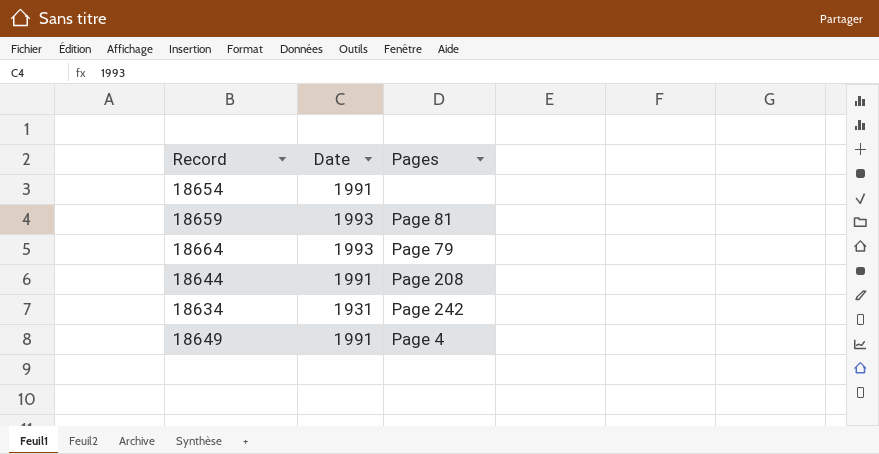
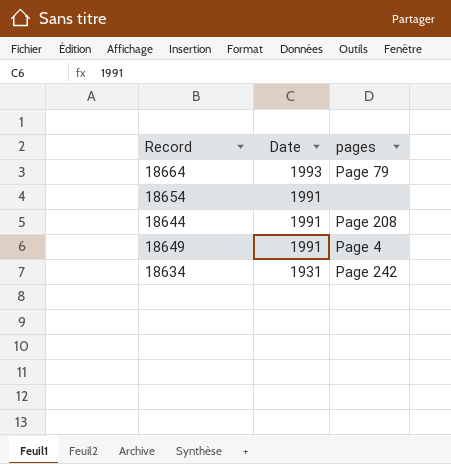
row order: none -> Date descending
column name: Pages -> pages
row 18659: 1993 | Page 81 -> none

